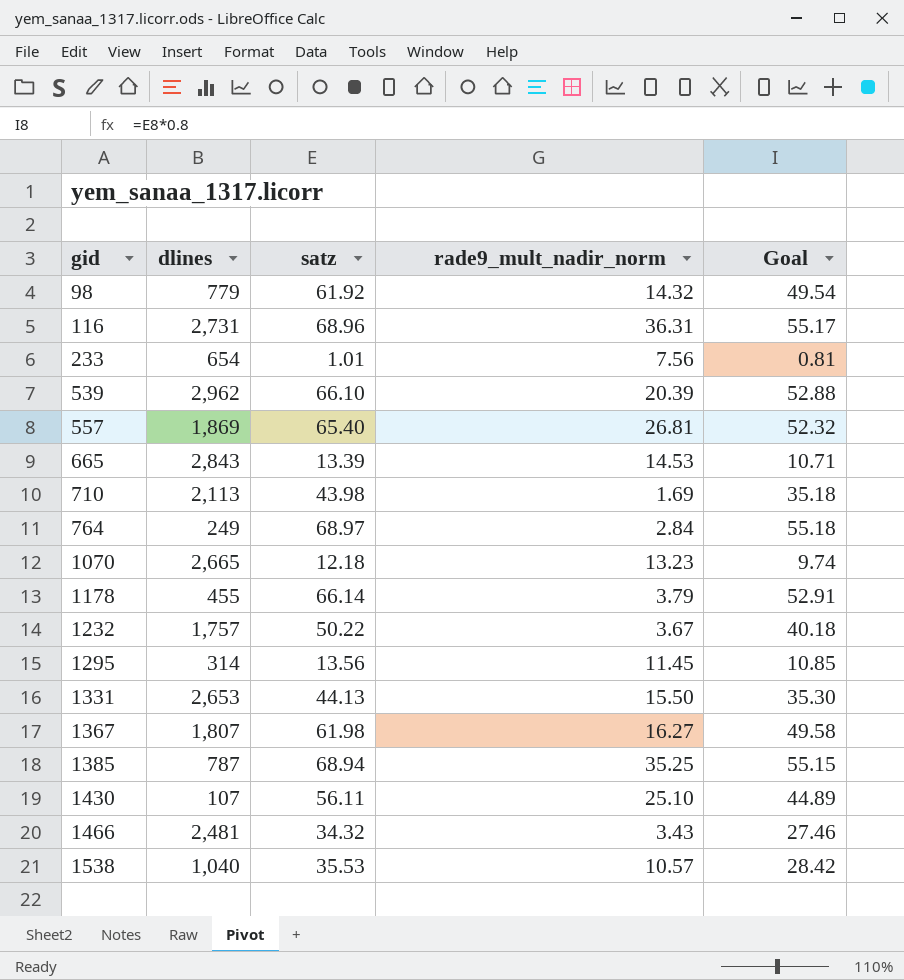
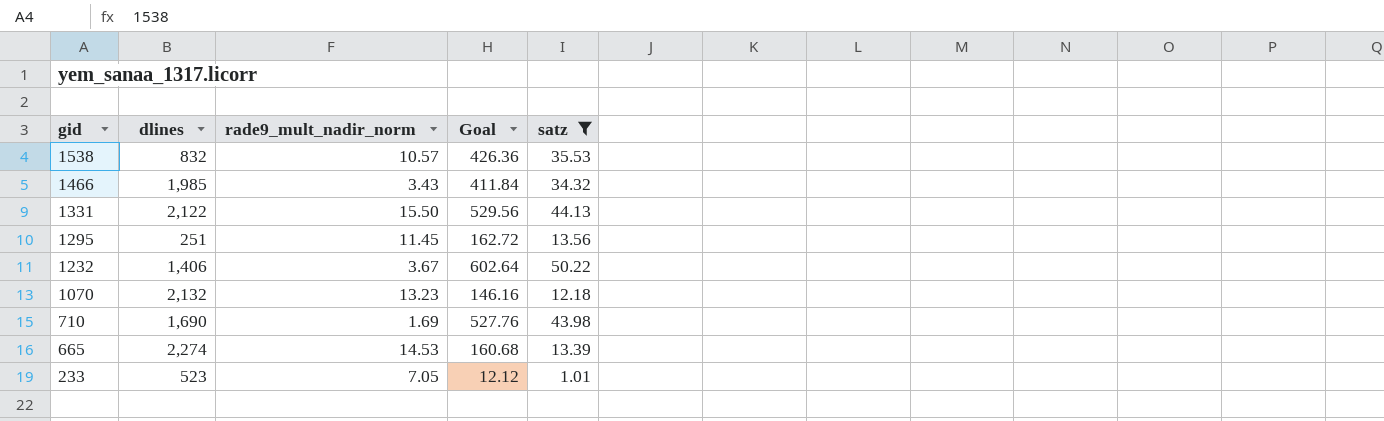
filter: none -> satz <= 50.22
row order: gid ascending -> gid descending
column Goal | formula: [satz] * 0.8 -> [satz] * 12
column satz | position: 3 -> 5
1538 | dlines: 1,040 -> 832
1466 | dlines: 2,481 -> 1,985
1331 | dlines: 2,653 -> 2,122
1295 | dlines: 314 -> 251
1232 | dlines: 1,757 -> 1,406
1070 | dlines: 2,665 -> 2,132
710 | dlines: 2,113 -> 1,690
665 | dlines: 2,843 -> 2,274
233 | dlines: 654 -> 523
233 | rade9_mult_nadir_norm: 7.56 -> 7.05

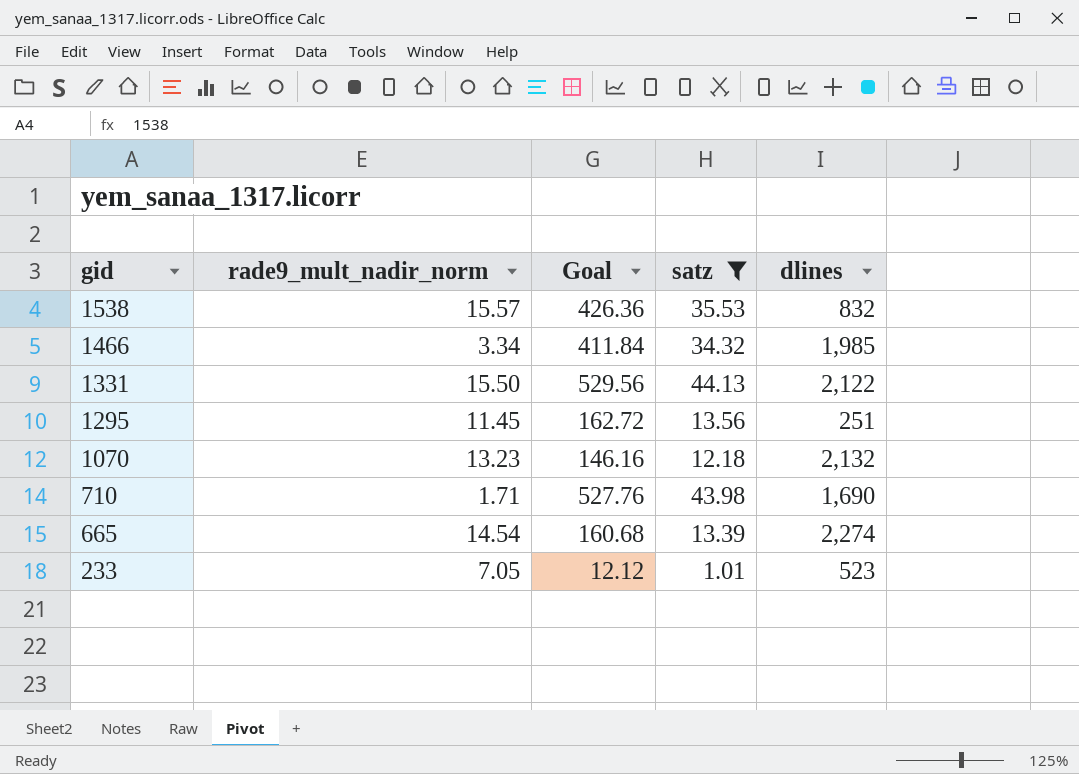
column dlines | position: 2 -> 5
row 1232: 1,406 | 3.67 | 602.64 | 50.22 -> none
1538 | rade9_mult_nadir_norm: 10.57 -> 15.57
1466 | rade9_mult_nadir_norm: 3.43 -> 3.34
710 | rade9_mult_nadir_norm: 1.69 -> 1.71
665 | rade9_mult_nadir_norm: 14.53 -> 14.54

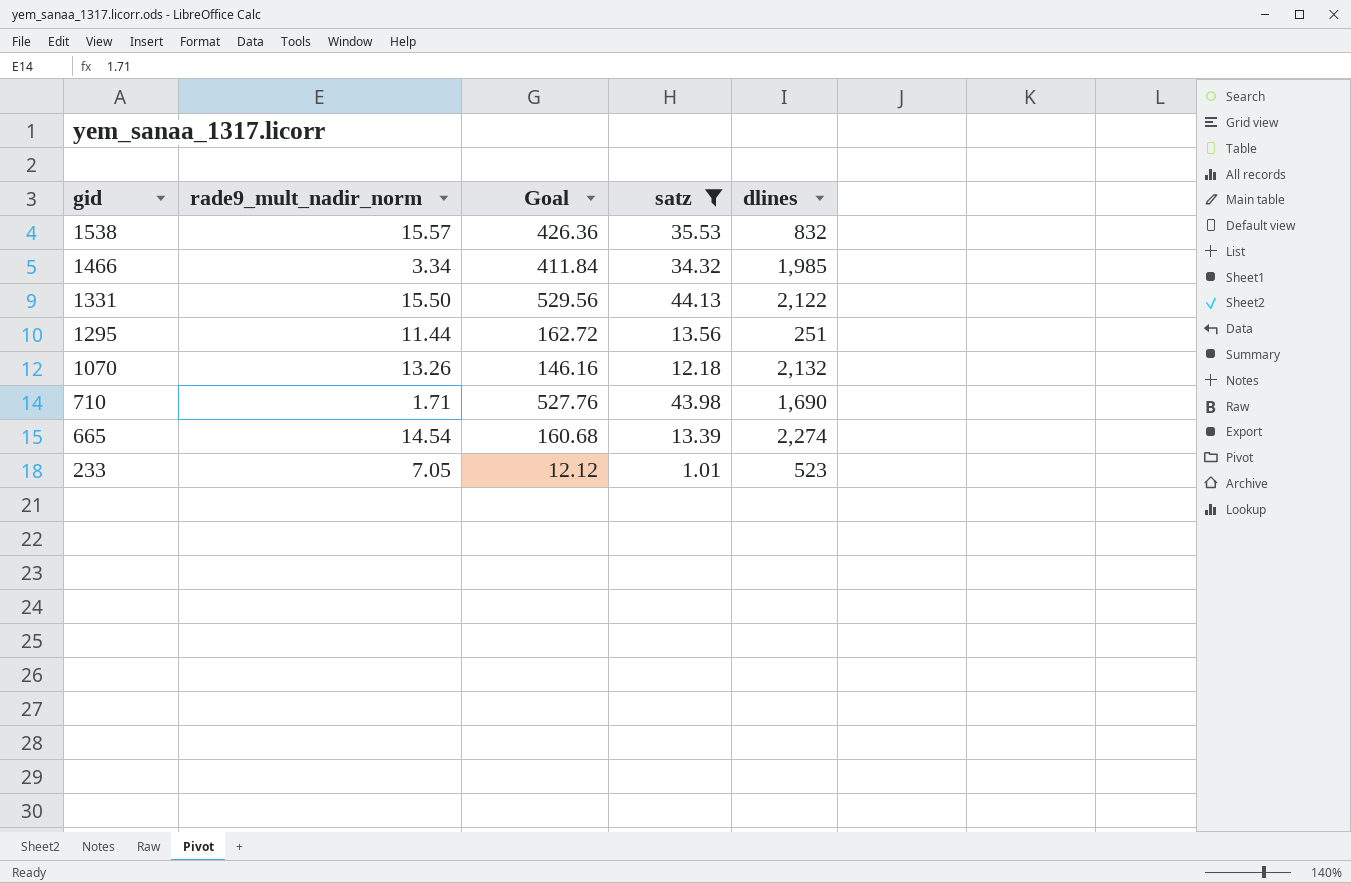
1295 | rade9_mult_nadir_norm: 11.45 -> 11.44
1070 | rade9_mult_nadir_norm: 13.23 -> 13.26

